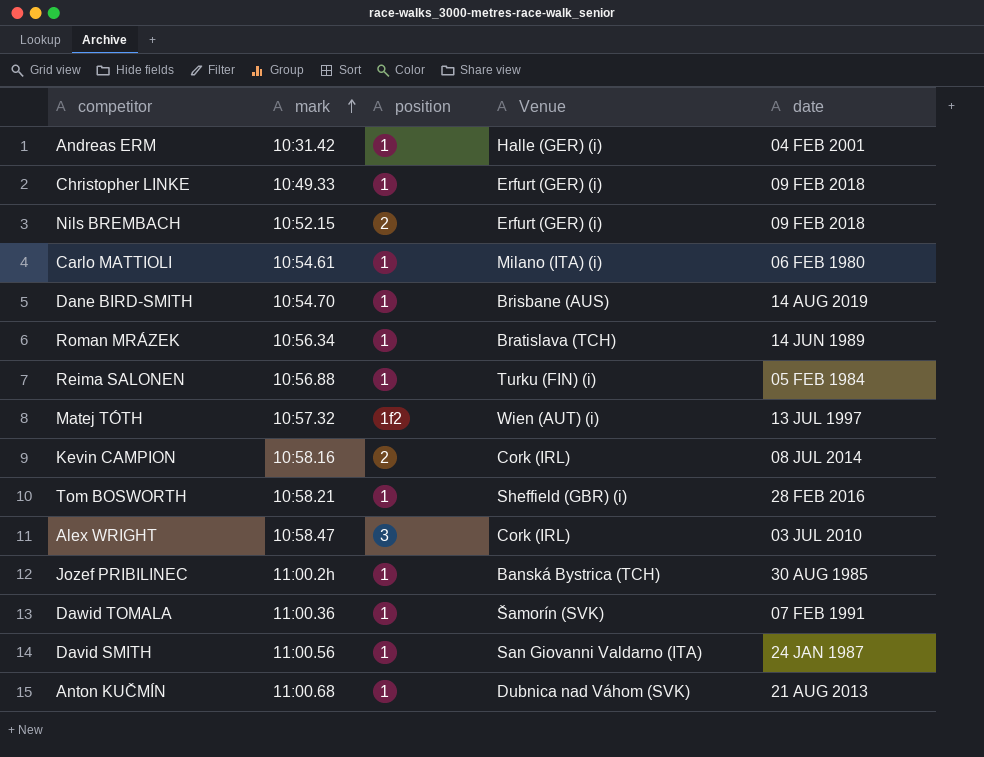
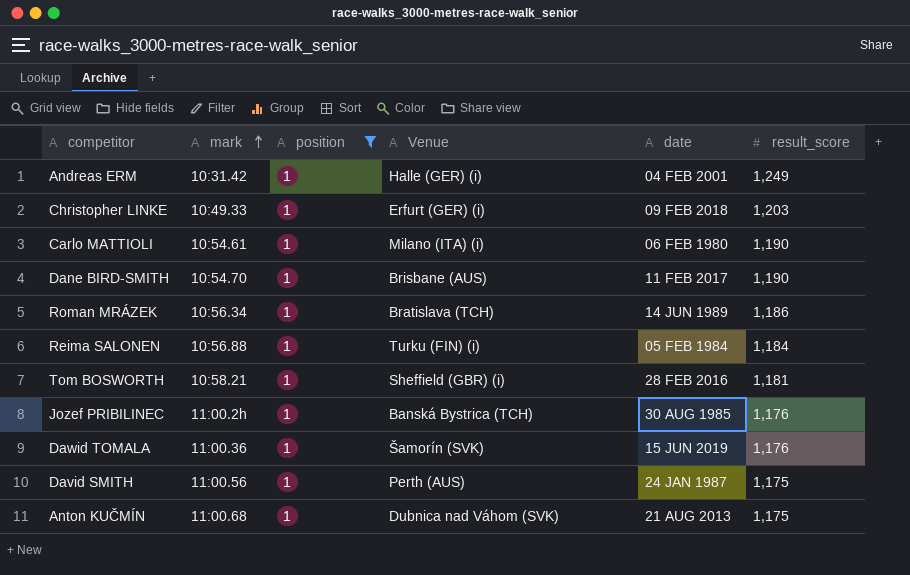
filter: none -> position = 1
column result_score | position: none -> 6
Dane BIRD-SMITH | date: 14 AUG 2019 -> 11 FEB 2017
Dawid TOMALA | date: 07 FEB 1991 -> 15 JUN 2019
David SMITH | Venue: San Giovanni Valdarno (ITA) -> Perth (AUS)

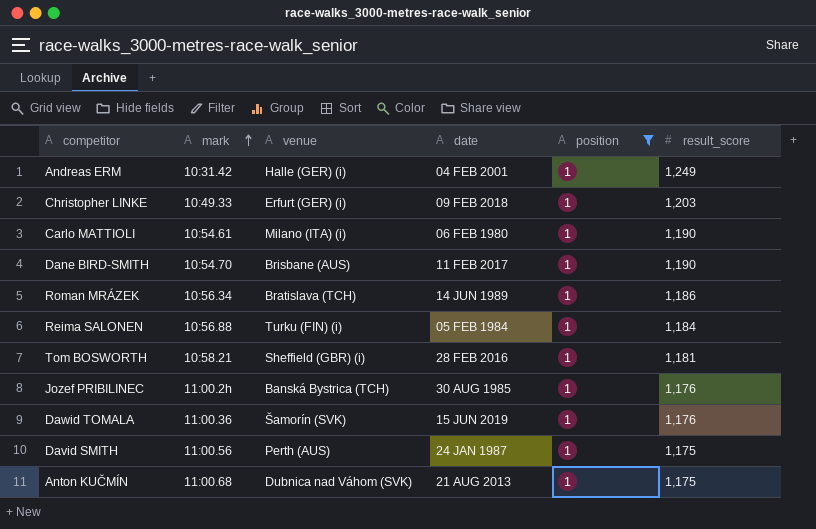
column name: Venue -> venue
column position | position: 3 -> 5

